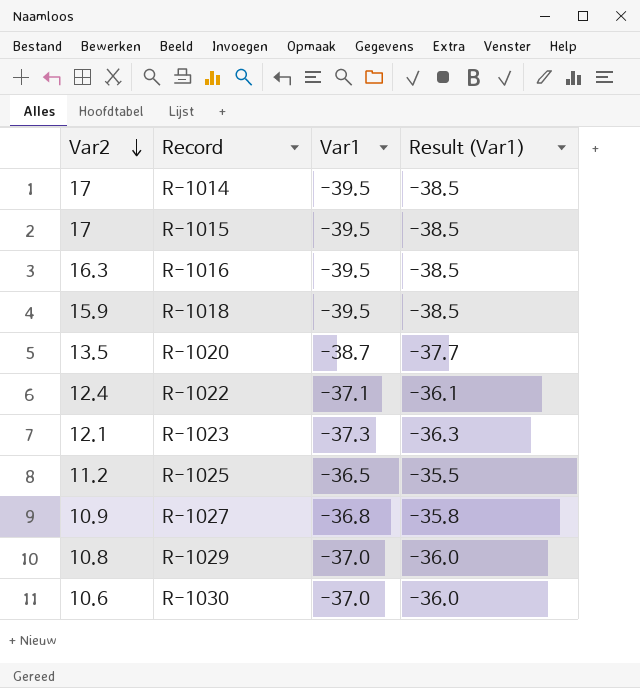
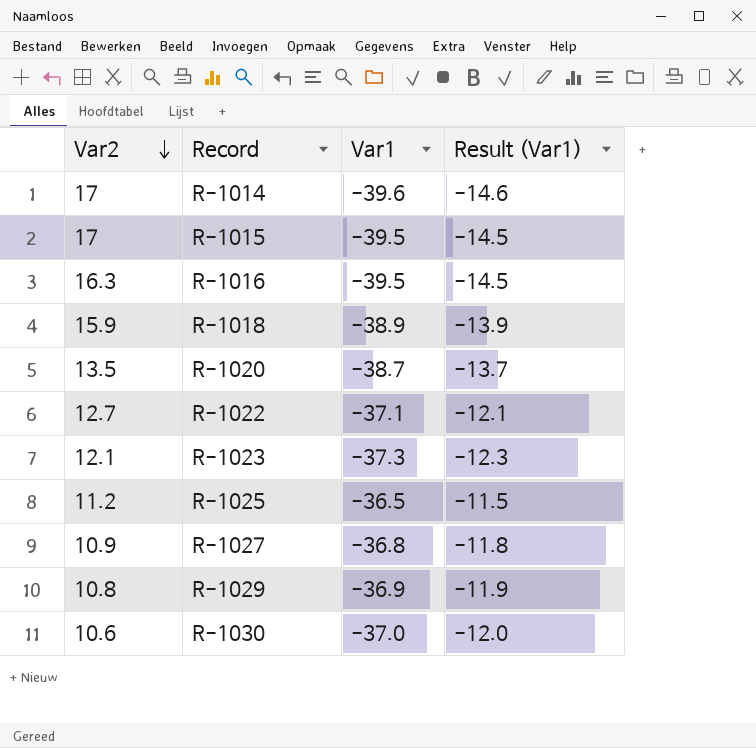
column Result (Var1) | formula: [Var1] + 1 -> [Var1] + 25
R-1014 | Var1: -39.5 -> -39.6
R-1018 | Var1: -39.5 -> -38.9
R-1022 | Var2: 12.4 -> 12.7
R-1029 | Var1: -37.0 -> -36.9

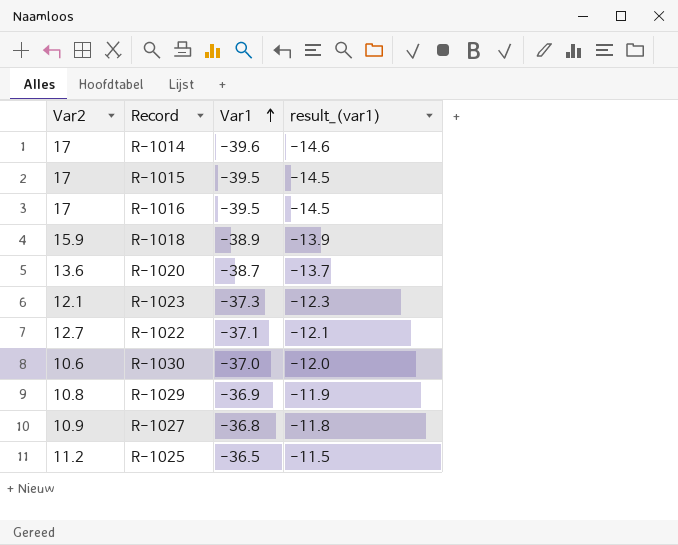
row order: Var2 descending -> Var1 ascending
column name: Result (Var1) -> result_(var1)
R-1016 | Var2: 16.3 -> 17
R-1020 | Var2: 13.5 -> 13.6

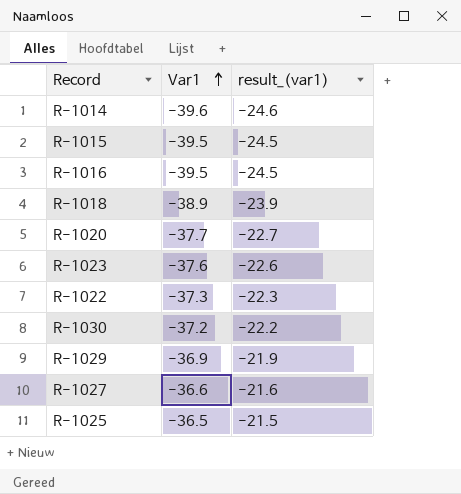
column Var2 | position: 1 -> none
column result_(var1) | formula: [Var1] + 25 -> [Var1] + 15
R-1020 | Var1: -38.7 -> -37.7
R-1023 | Var1: -37.3 -> -37.6
R-1022 | Var1: -37.1 -> -37.3
R-1030 | Var1: -37.0 -> -37.2
R-1027 | Var1: -36.8 -> -36.6

